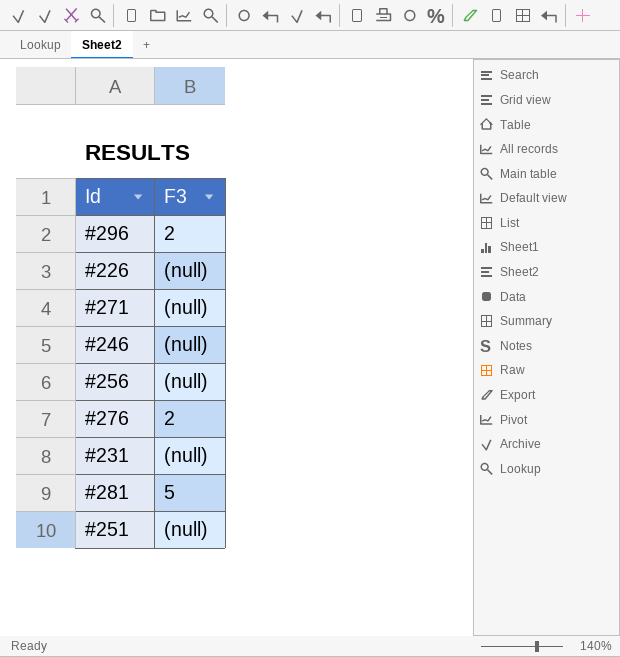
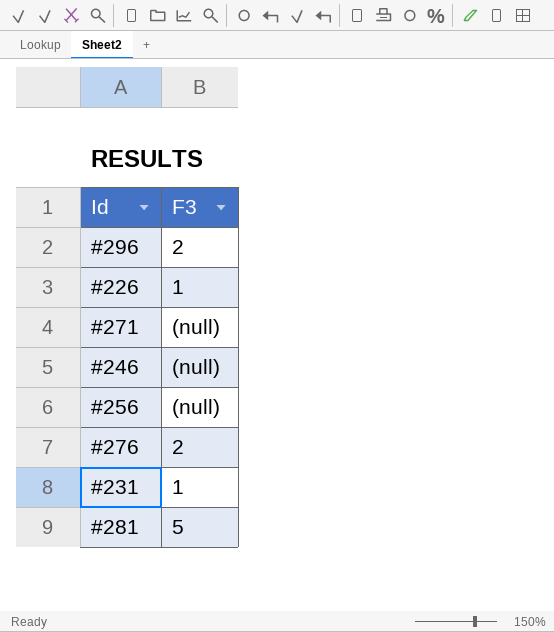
row #251: (null) -> none
#226 | F3: (null) -> 1
#231 | F3: (null) -> 1

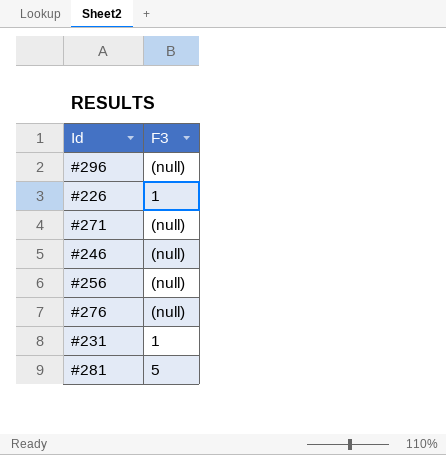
#296 | F3: 2 -> (null)
#276 | F3: 2 -> (null)

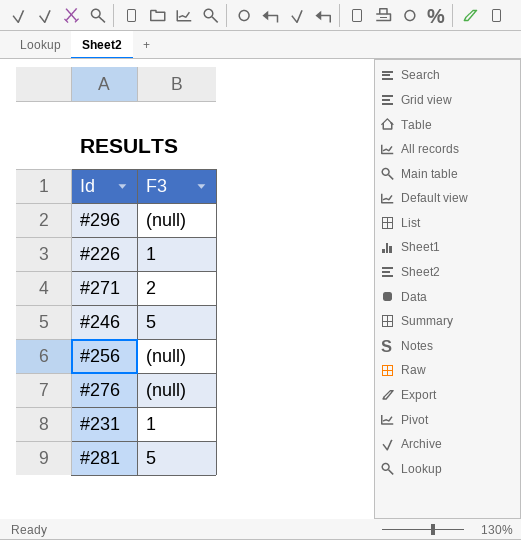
#271 | F3: (null) -> 2
#246 | F3: (null) -> 5

